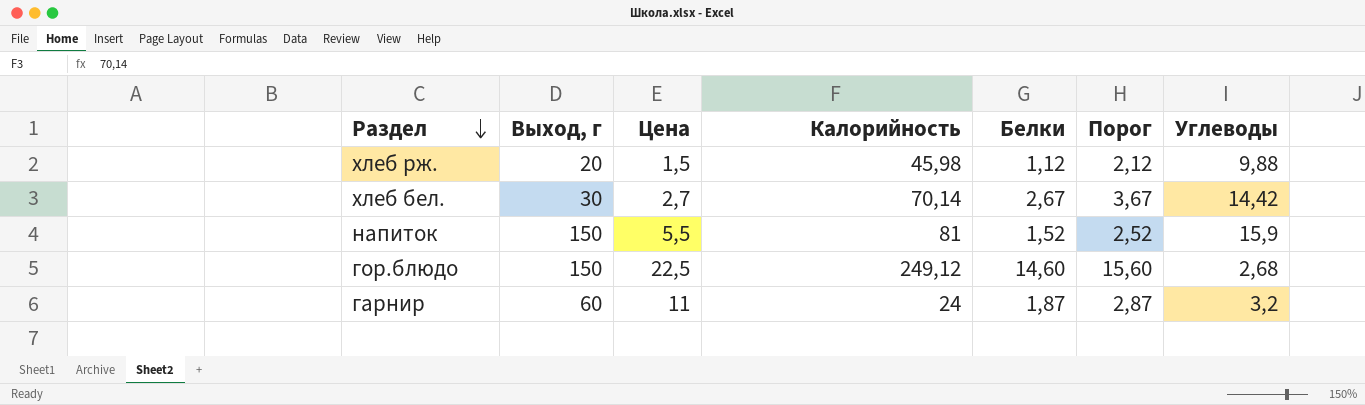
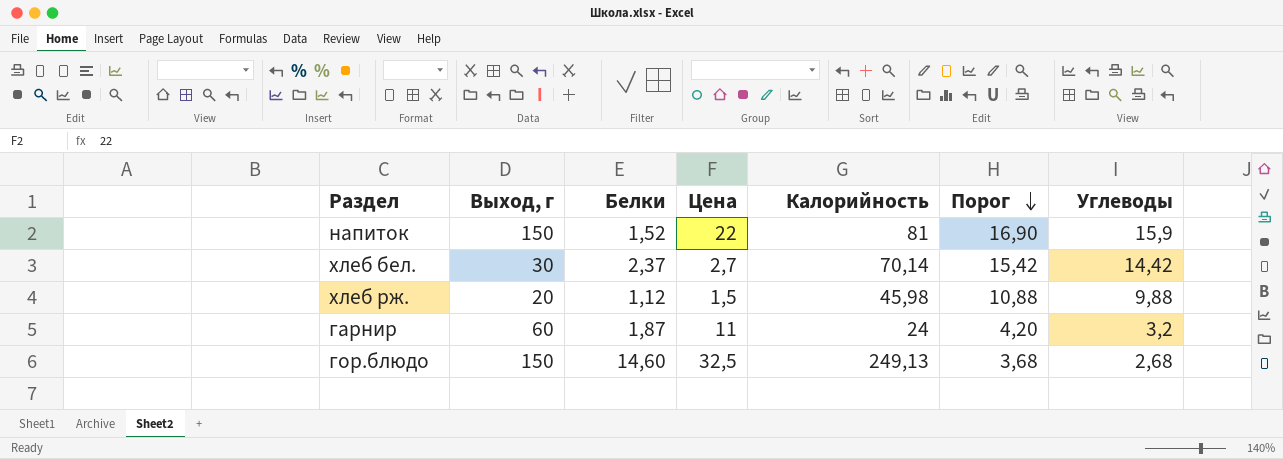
row order: Раздел descending -> Порог descending
column Белки | position: 5 -> 3
column Порог | formula: [Белки] + 1 -> [Углеводы] + 1
напиток | Цена: 5,5 -> 22
хлеб бел. | Белки: 2,67 -> 2,37
гор.блюдо | Цена: 22,5 -> 32,5
гор.блюдо | Калорийность: 249,12 -> 249,13

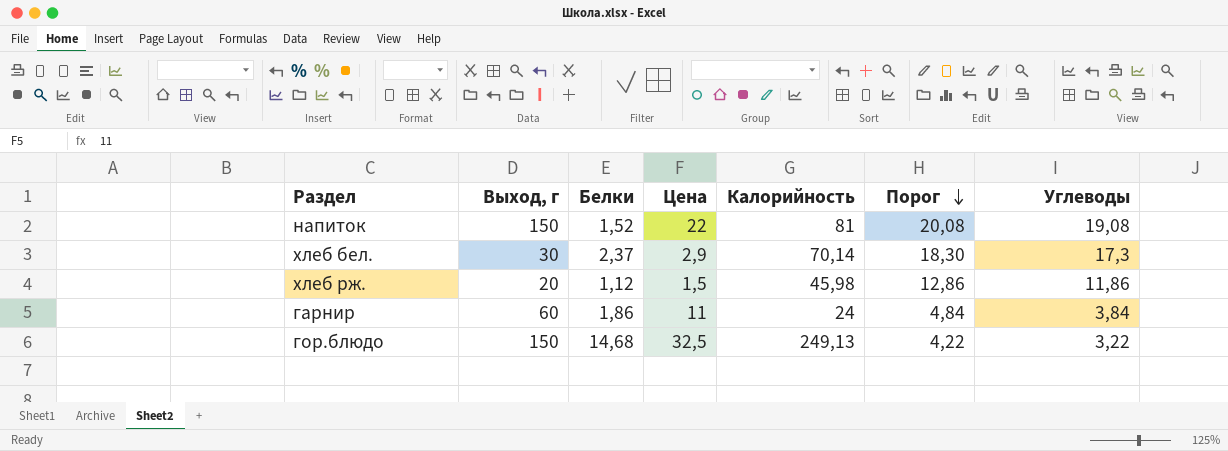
напиток | Порог: 16,90 -> 20,08
напиток | Углеводы: 15,9 -> 19,08
хлеб бел. | Цена: 2,7 -> 2,9
хлеб бел. | Порог: 15,42 -> 18,30
хлеб бел. | Углеводы: 14,42 -> 17,3
хлеб рж. | Порог: 10,88 -> 12,86
хлеб рж. | Углеводы: 9,88 -> 11,86
гарнир | Белки: 1,87 -> 1,86
гарнир | Порог: 4,20 -> 4,84
гарнир | Углеводы: 3,2 -> 3,84
гор.блюдо | Белки: 14,60 -> 14,68
гор.блюдо | Порог: 3,68 -> 4,22
гор.блюдо | Углеводы: 2,68 -> 3,22

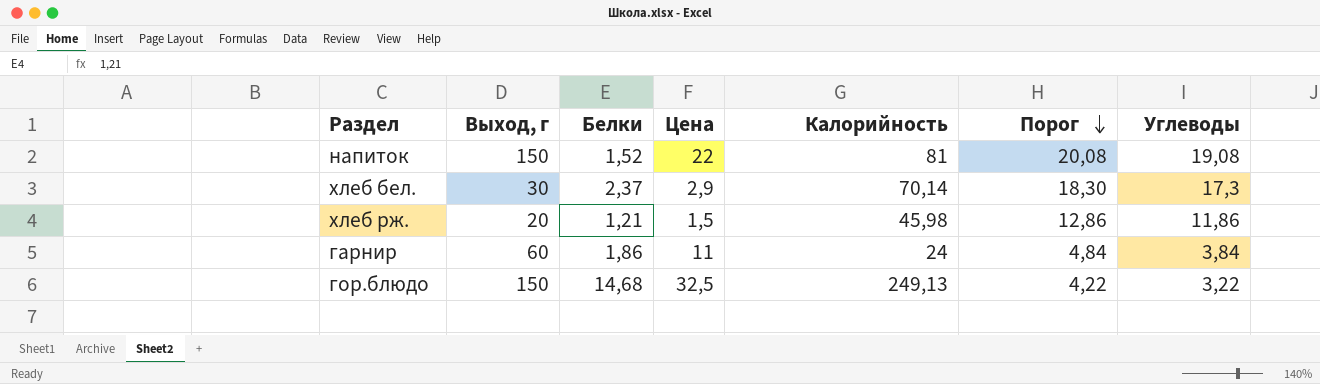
хлеб рж. | Белки: 1,12 -> 1,21

